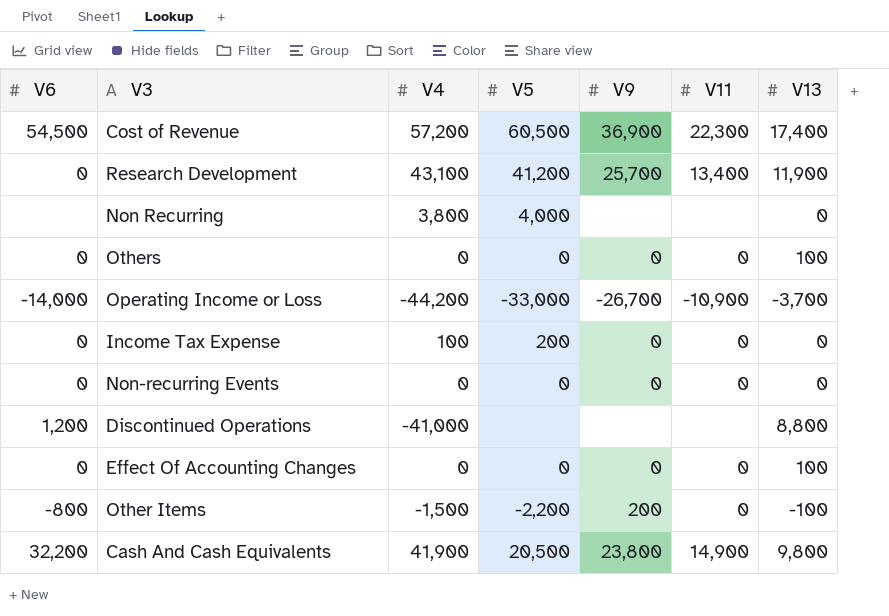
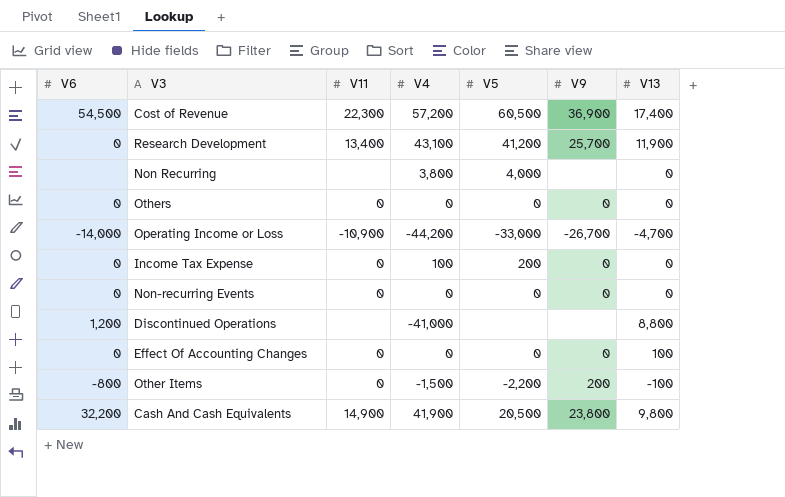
column V11 | position: 6 -> 3
Others | V13: 100 -> 0
Operating Income or Loss | V13: -3,700 -> -4,700

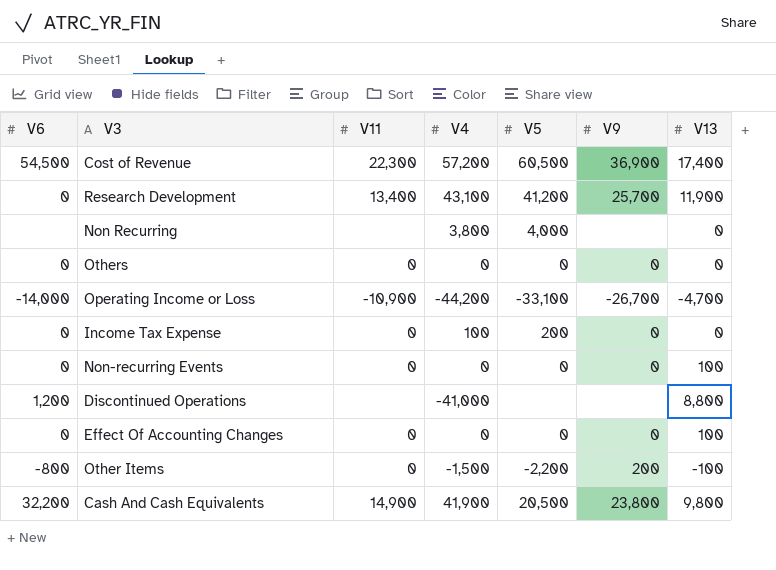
Operating Income or Loss | V5: -33,000 -> -33,100
Non-recurring Events | V13: 0 -> 100

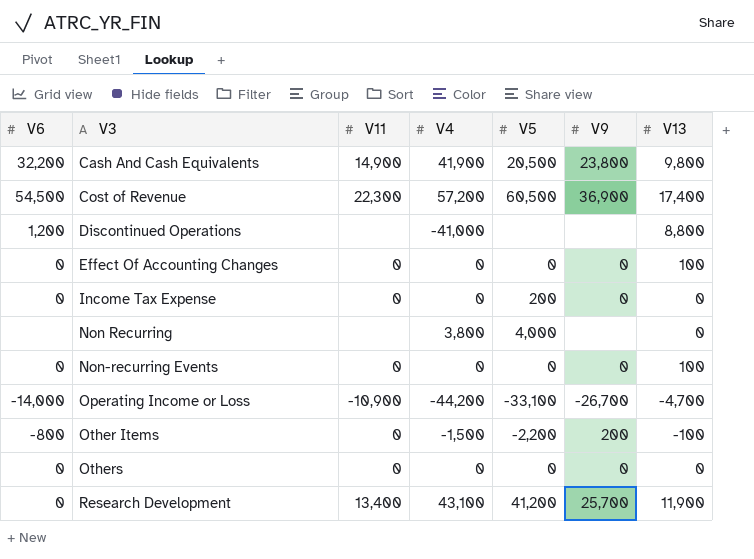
row order: none -> V3 ascending
Income Tax Expense | V4: 100 -> 0

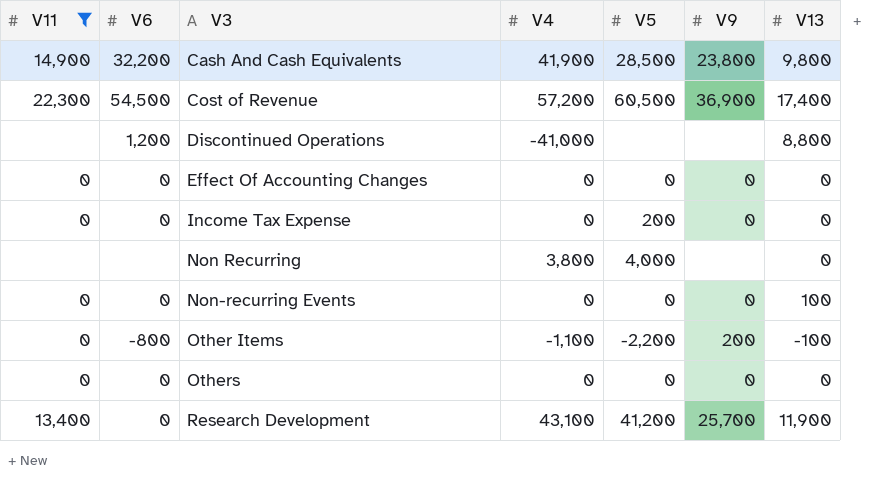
filter: none -> V11 != -10,900
column V11 | position: 3 -> 1
Cash And Cash Equivalents | V5: 20,500 -> 28,500
Effect Of Accounting Changes | V13: 100 -> 0
Other Items | V4: -1,500 -> -1,100

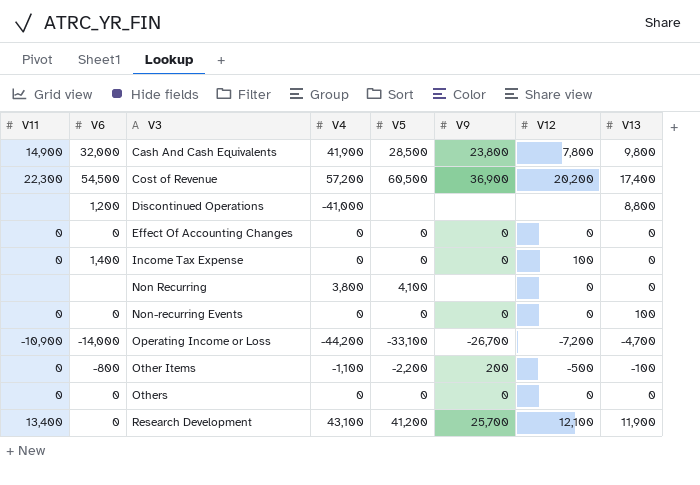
filter: V11 != -10,900 -> none
column V12 | position: none -> 7
Cash And Cash Equivalents | V6: 32,200 -> 32,000
Income Tax Expense | V6: 0 -> 1,400
Income Tax Expense | V5: 200 -> 0
Non Recurring | V5: 4,000 -> 4,100

